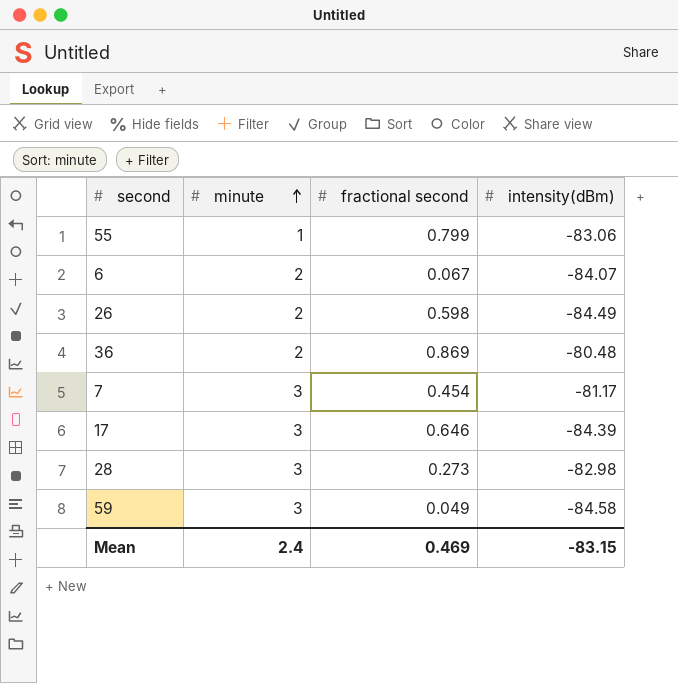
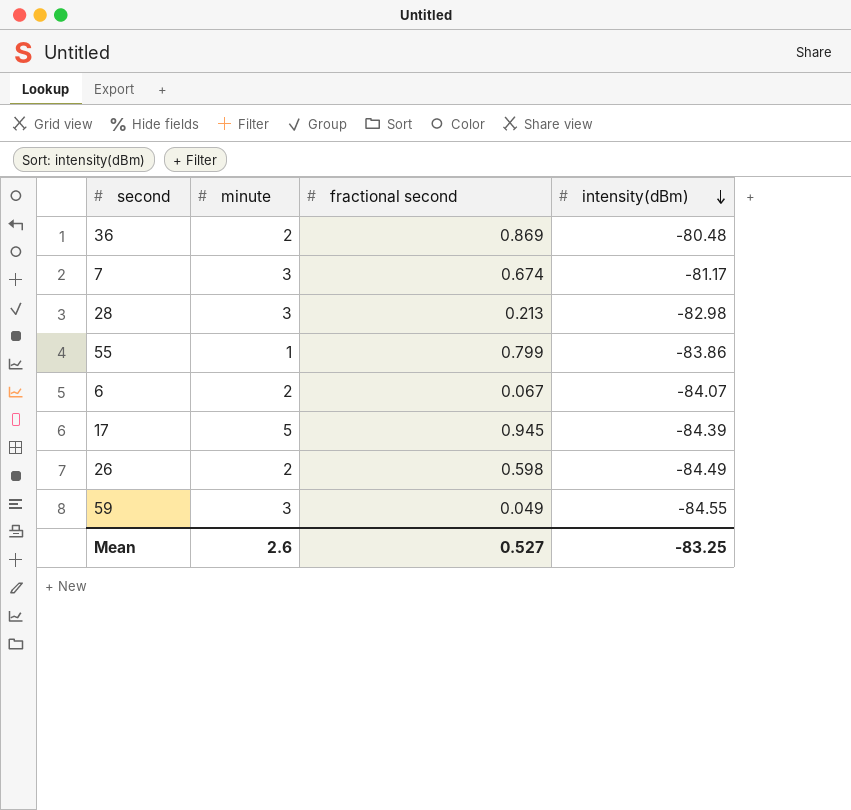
row order: minute ascending -> intensity(dBm) descending
7 | fractional second: 0.454 -> 0.674
28 | fractional second: 0.273 -> 0.213
55 | intensity(dBm): -83.06 -> -83.86
17 | minute: 3 -> 5
17 | fractional second: 0.646 -> 0.945
59 | intensity(dBm): -84.58 -> -84.55
Mean | minute: 2.4 -> 2.6
Mean | fractional second: 0.469 -> 0.527
Mean | intensity(dBm): -83.15 -> -83.25

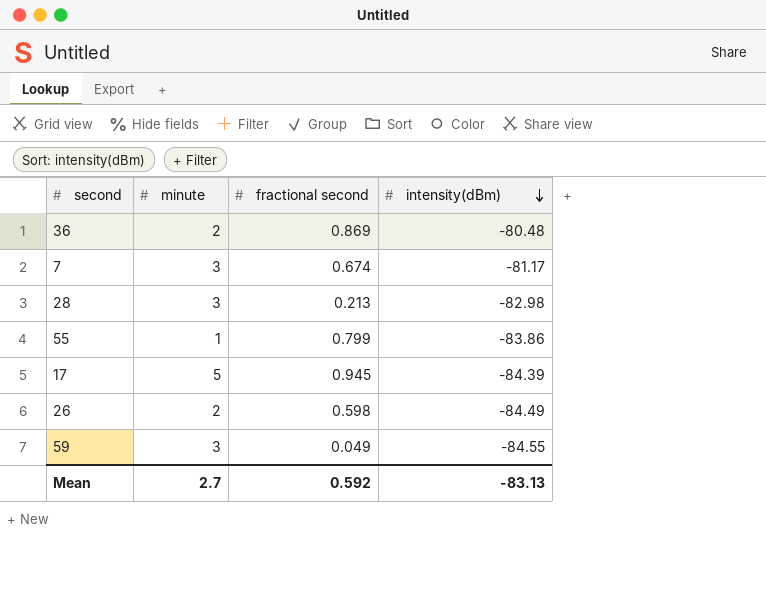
row 6: 2 | 0.067 | -84.07 -> none
Mean | minute: 2.6 -> 2.7
Mean | fractional second: 0.527 -> 0.592
Mean | intensity(dBm): -83.25 -> -83.13

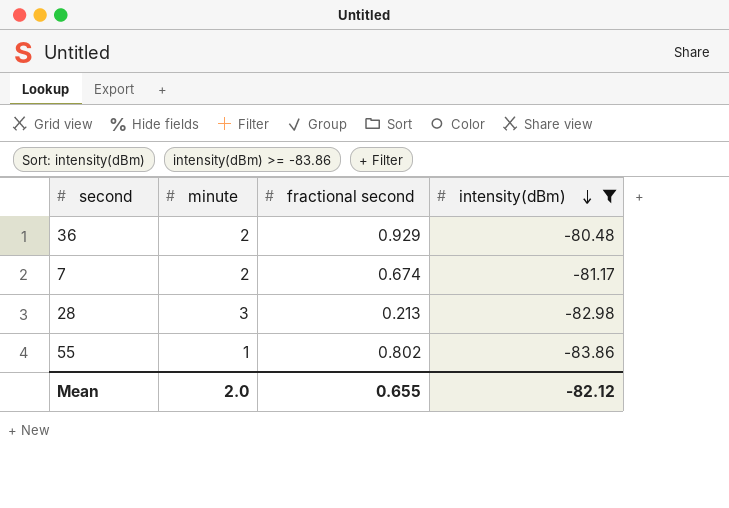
filter: none -> intensity(dBm) >= -83.86
36 | fractional second: 0.869 -> 0.929
7 | minute: 3 -> 2
55 | fractional second: 0.799 -> 0.802
Mean | minute: 2.7 -> 2.0
Mean | fractional second: 0.592 -> 0.655
Mean | intensity(dBm): -83.13 -> -82.12

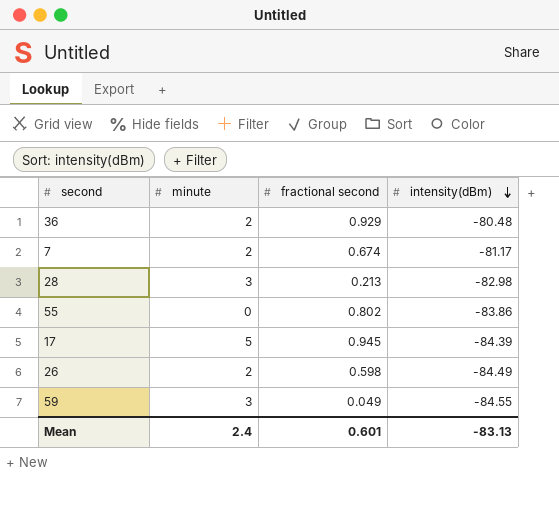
filter: intensity(dBm) >= -83.86 -> none
55 | minute: 1 -> 0
Mean | minute: 2.0 -> 2.4
Mean | fractional second: 0.655 -> 0.601
Mean | intensity(dBm): -82.12 -> -83.13

